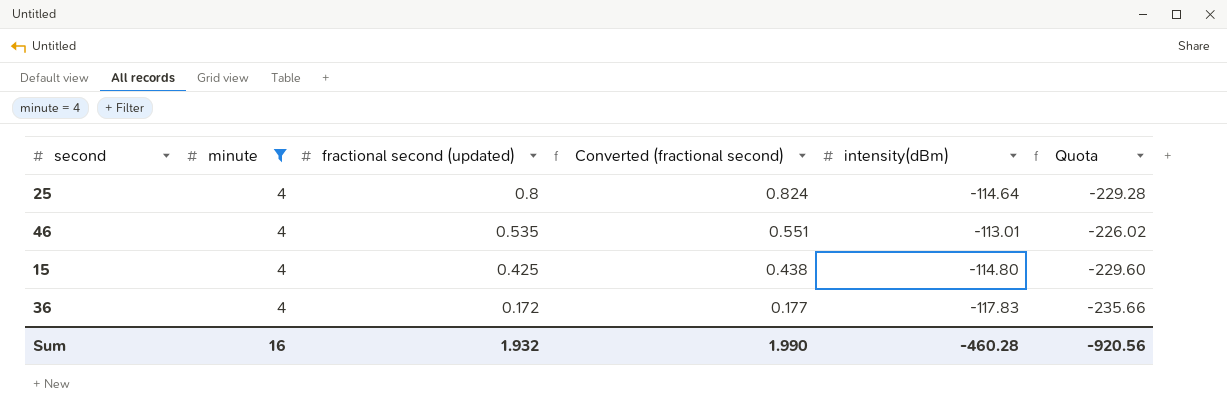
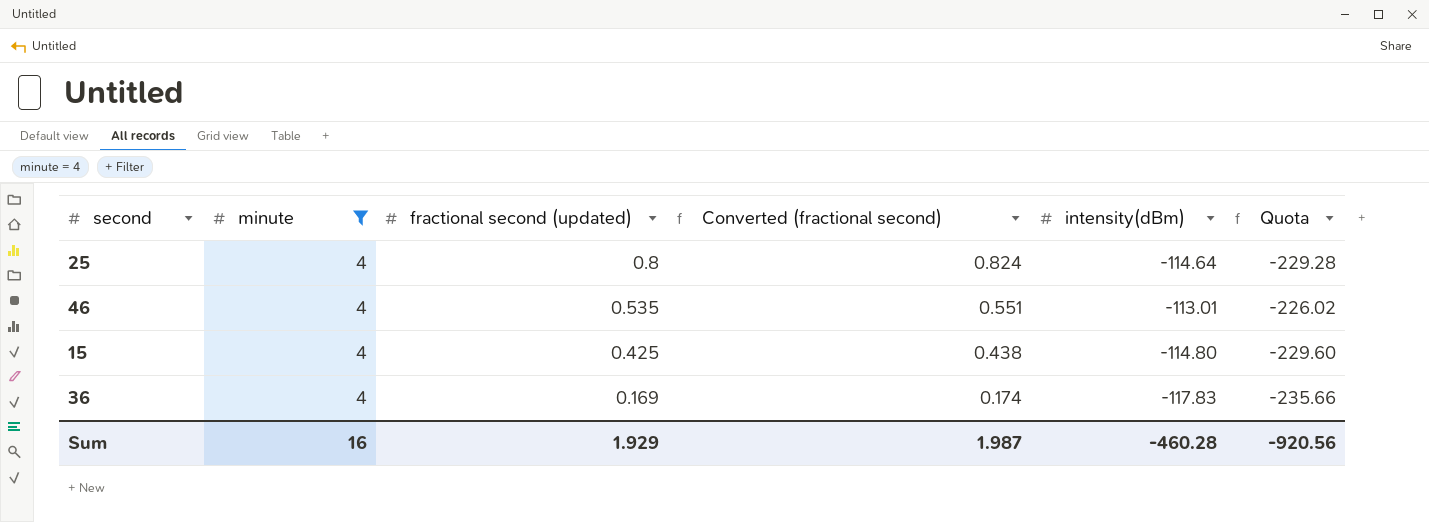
36 | fractional second (updated): 0.172 -> 0.169
36 | Converted (fractional second): 0.177 -> 0.174
Sum | fractional second (updated): 1.932 -> 1.929
Sum | Converted (fractional second): 1.990 -> 1.987

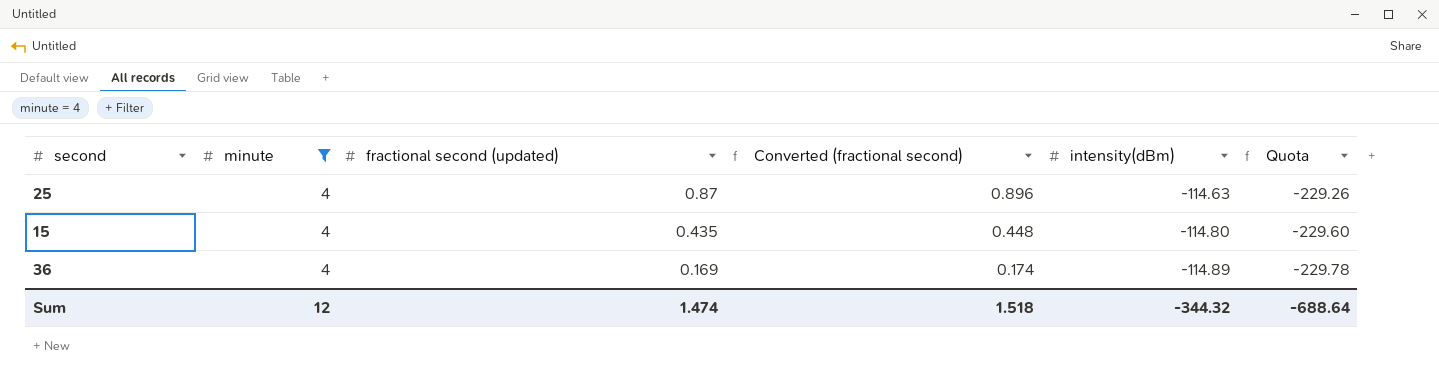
row 46: 4 | 0.535 | 0.551 | -113.01 | -226.02 -> none
25 | fractional second (updated): 0.8 -> 0.87
25 | Converted (fractional second): 0.824 -> 0.896
25 | intensity(dBm): -114.64 -> -114.63
25 | Quota: -229.28 -> -229.26
15 | fractional second (updated): 0.425 -> 0.435
15 | Converted (fractional second): 0.438 -> 0.448
36 | intensity(dBm): -117.83 -> -114.89
36 | Quota: -235.66 -> -229.78
Sum | minute: 16 -> 12
Sum | fractional second (updated): 1.929 -> 1.474
Sum | Converted (fractional second): 1.987 -> 1.518
Sum | intensity(dBm): -460.28 -> -344.32
Sum | Quota: -920.56 -> -688.64

